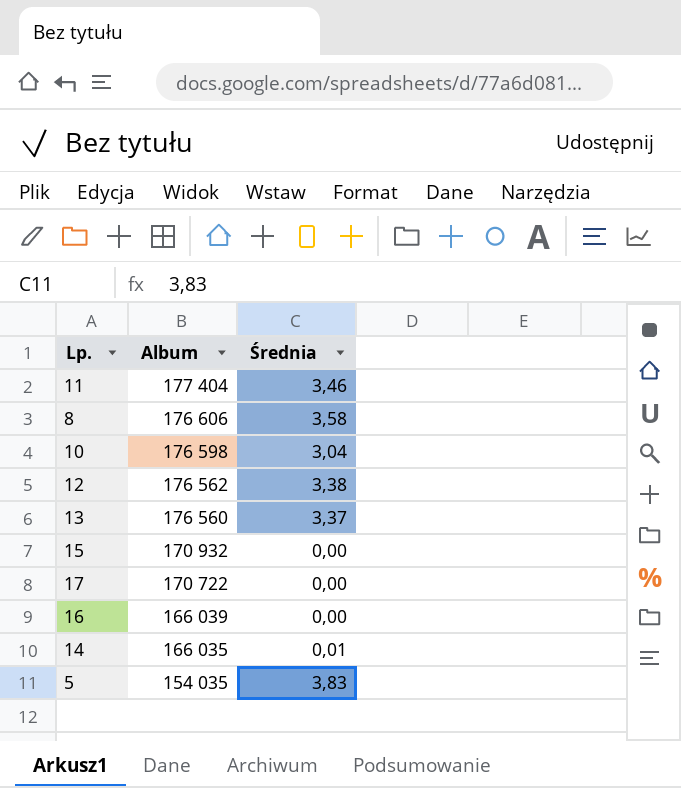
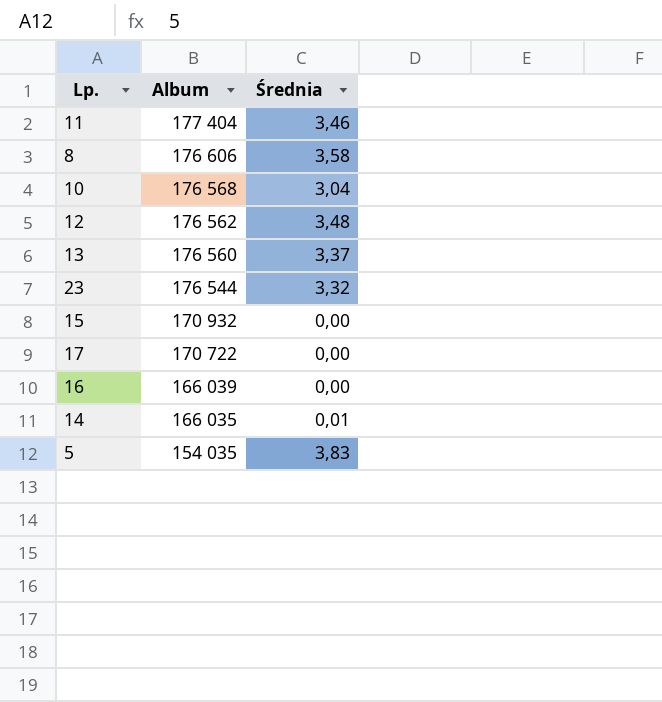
10 | Album: 176 598 -> 176 568
12 | Średnia: 3,38 -> 3,48
row 23: none -> 176 544 | 3,32

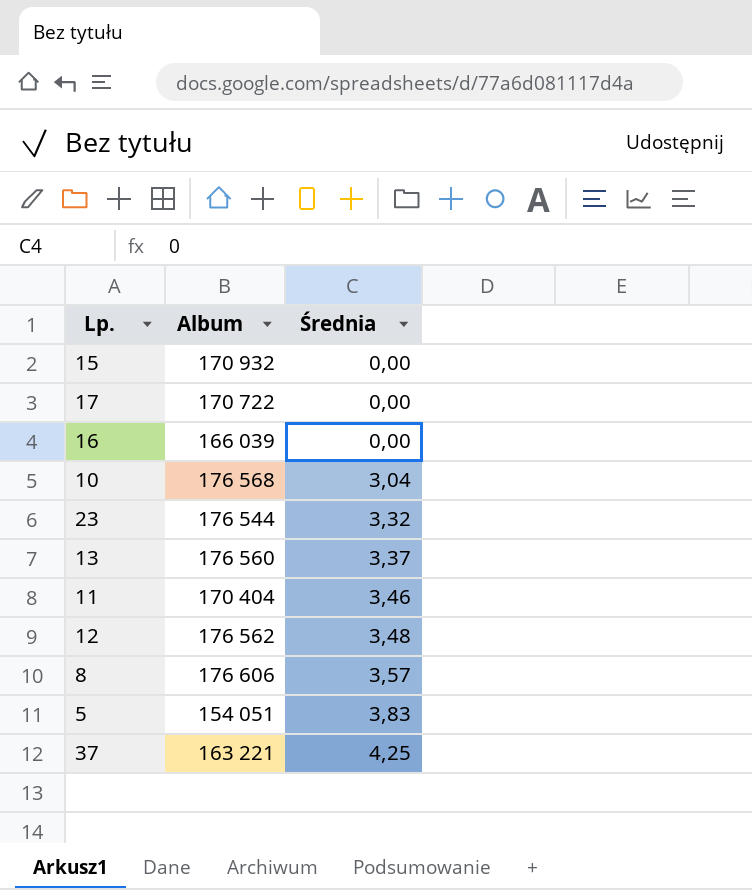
row order: Album descending -> Średnia ascending
row 14: 166 035 | 0,01 -> none
11 | Album: 177 404 -> 170 404
8 | Średnia: 3,58 -> 3,57
5 | Album: 154 035 -> 154 051
row 37: none -> 163 221 | 4,25

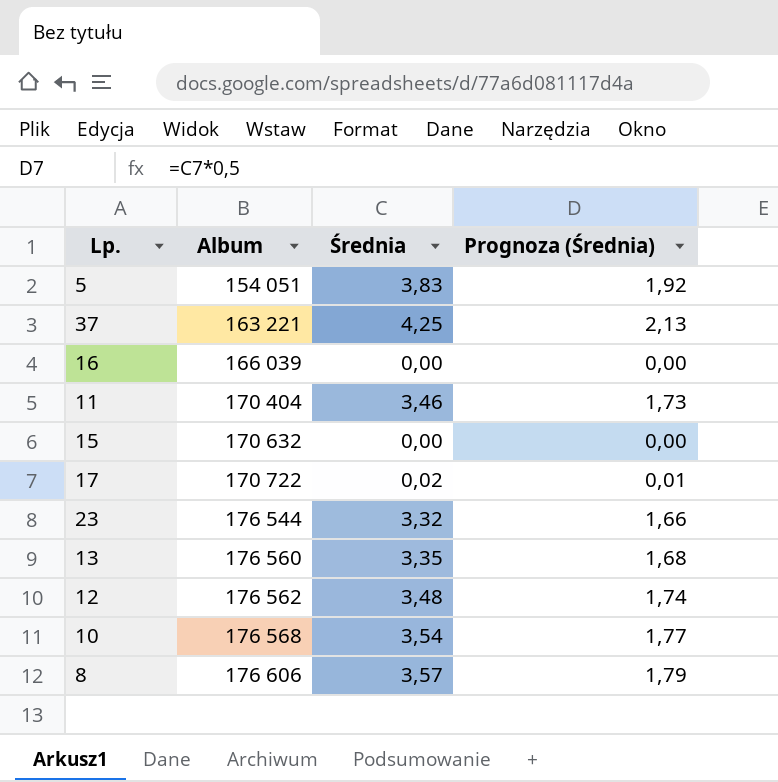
row order: Średnia ascending -> Album ascending
column Prognoza (Średnia) | formula: none -> [Średnia] * 0,5
15 | Album: 170 932 -> 170 632
17 | Średnia: 0,00 -> 0,02
13 | Średnia: 3,37 -> 3,35
10 | Średnia: 3,04 -> 3,54

